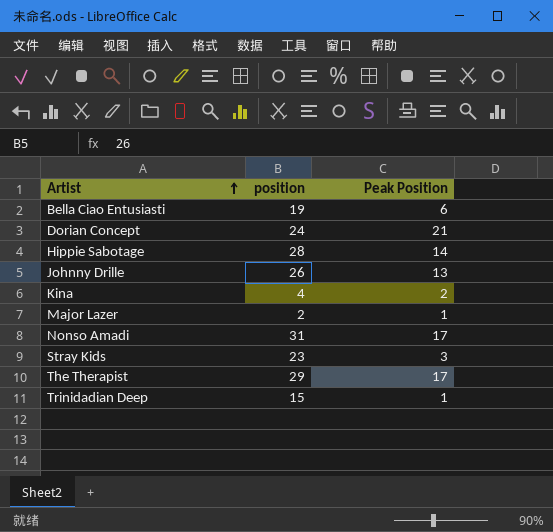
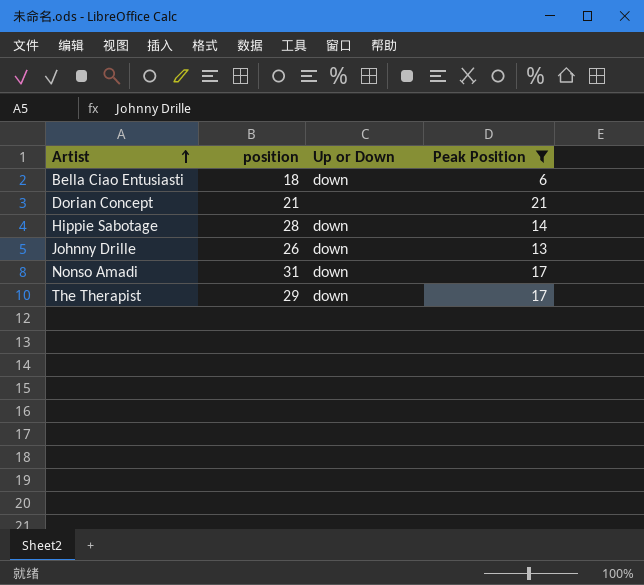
filter: none -> Peak Position >= 6
column Up or Down | position: none -> 3
Bella Ciao Entusiasti | position: 19 -> 18
Dorian Concept | position: 24 -> 21

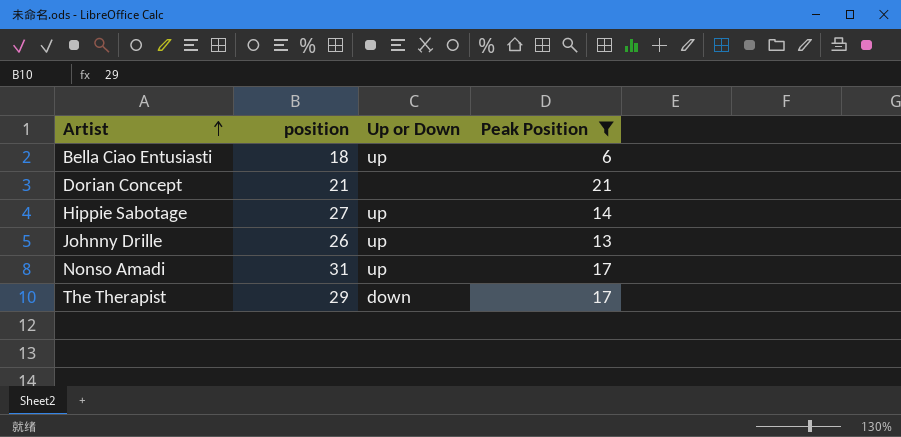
Bella Ciao Entusiasti | Up or Down: down -> up
Hippie Sabotage | position: 28 -> 27
Hippie Sabotage | Up or Down: down -> up
Johnny Drille | Up or Down: down -> up
Nonso Amadi | Up or Down: down -> up

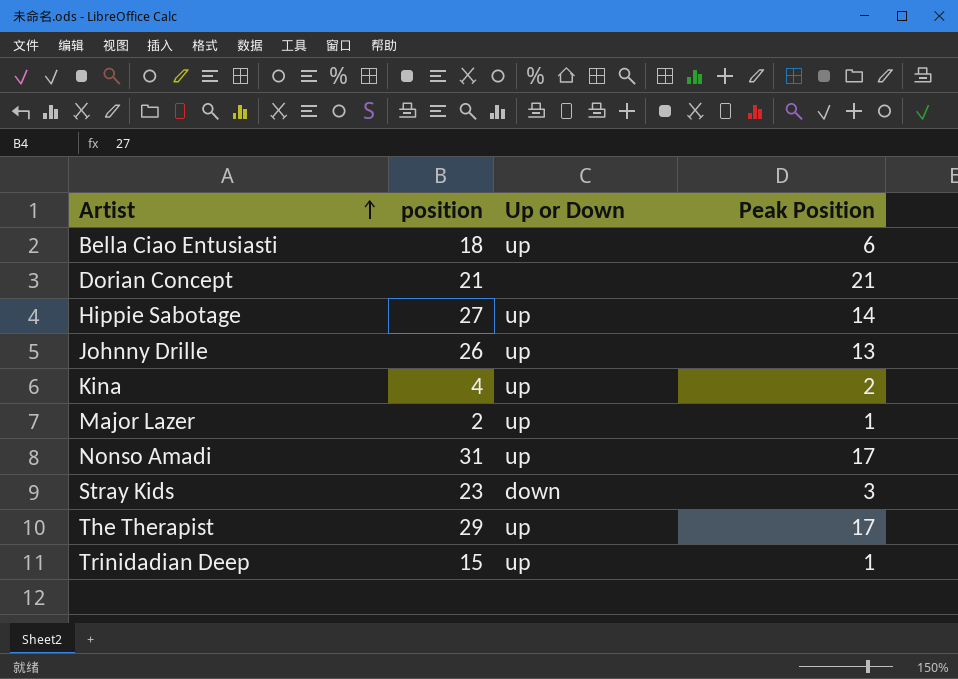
filter: Peak Position >= 6 -> none
The Therapist | Up or Down: down -> up

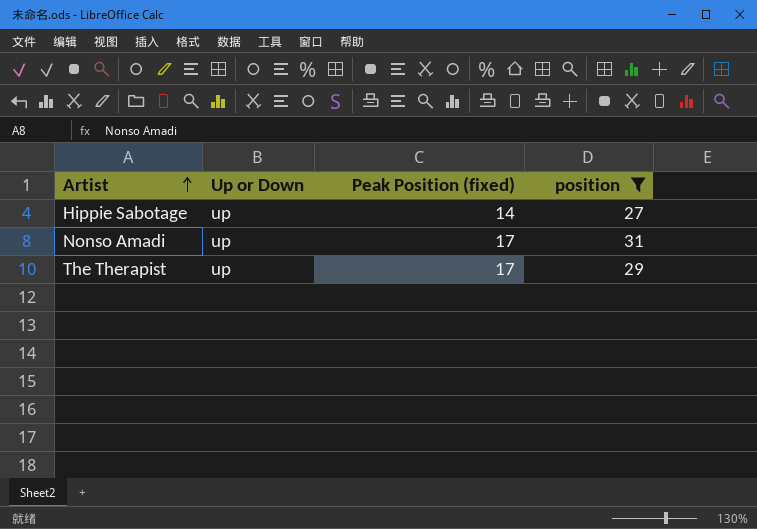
filter: none -> position >= 27
column name: Peak Position -> Peak Position (fixed)
column position | position: 2 -> 4

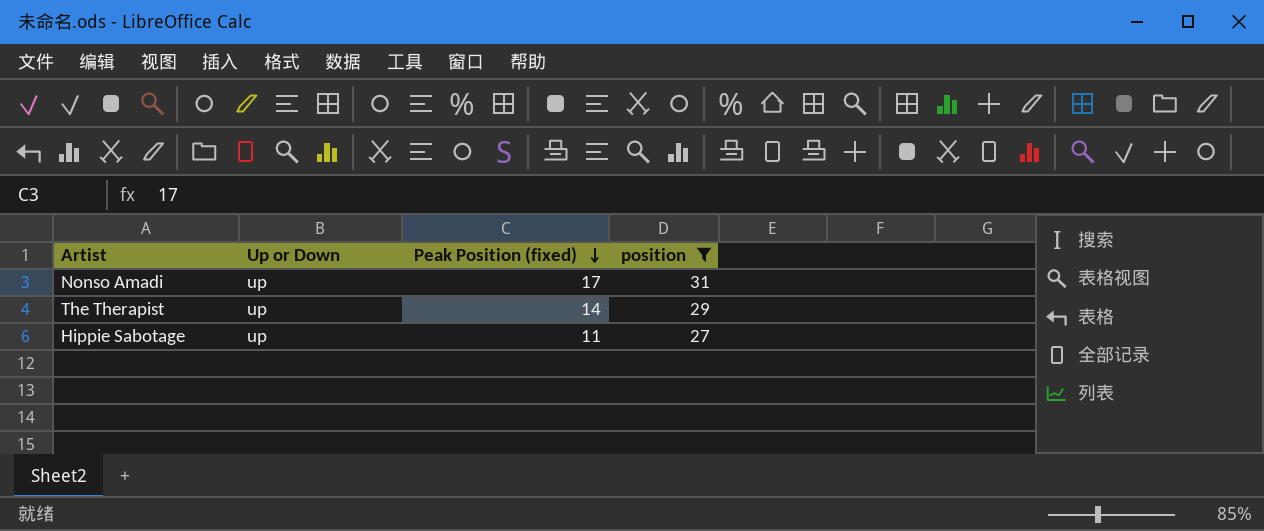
row order: Artist ascending -> Peak Position (fixed) descending
The Therapist | Peak Position (fixed): 17 -> 14
Hippie Sabotage | Peak Position (fixed): 14 -> 11

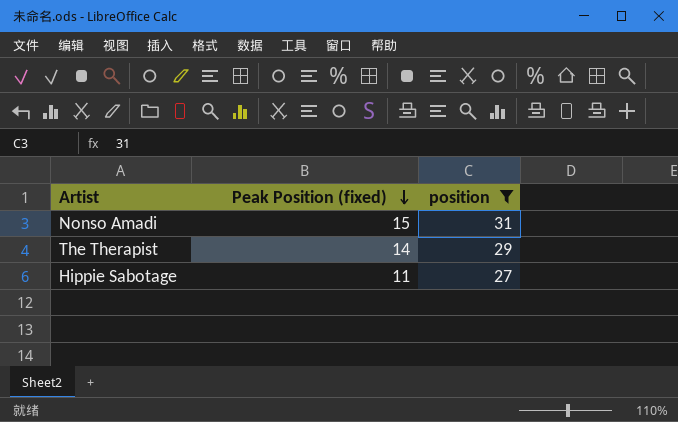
column Up or Down | position: 2 -> none
Nonso Amadi | Peak Position (fixed): 17 -> 15

